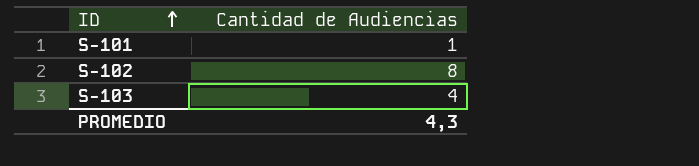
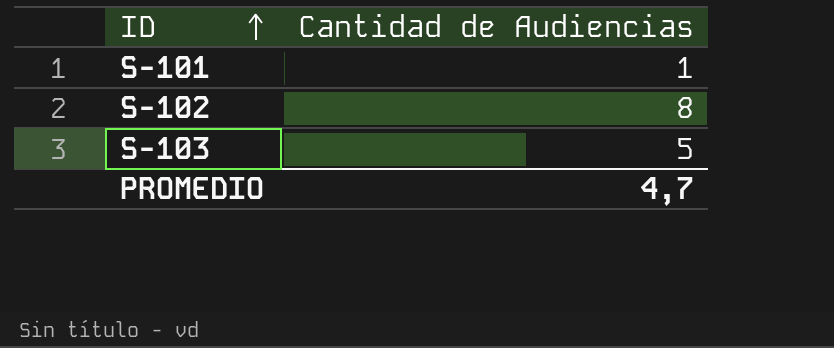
S-103 | Cantidad de Audiencias: 4 -> 5
PROMEDIO | Cantidad de Audiencias: 4,3 -> 4,7

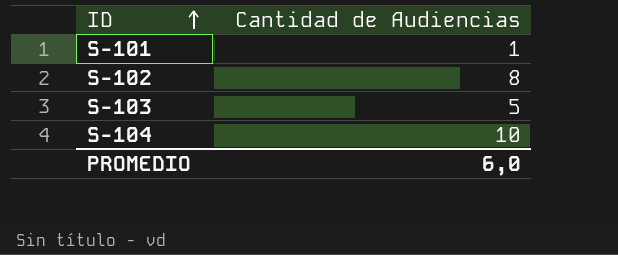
row S-104: none -> 10
PROMEDIO | Cantidad de Audiencias: 4,7 -> 6,0

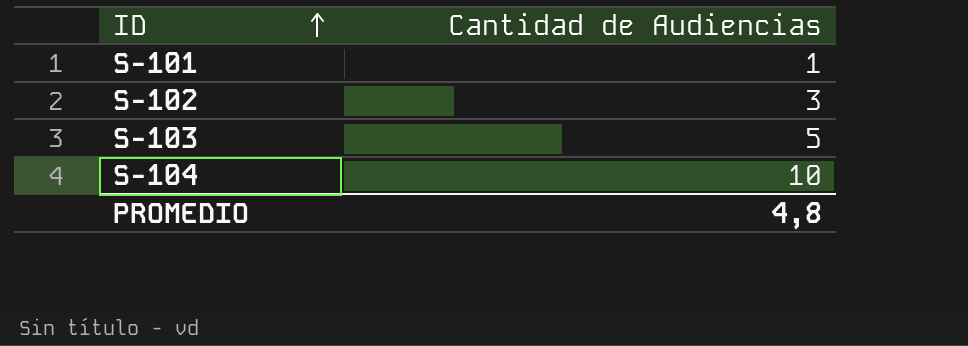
S-102 | Cantidad de Audiencias: 8 -> 3
PROMEDIO | Cantidad de Audiencias: 6,0 -> 4,8

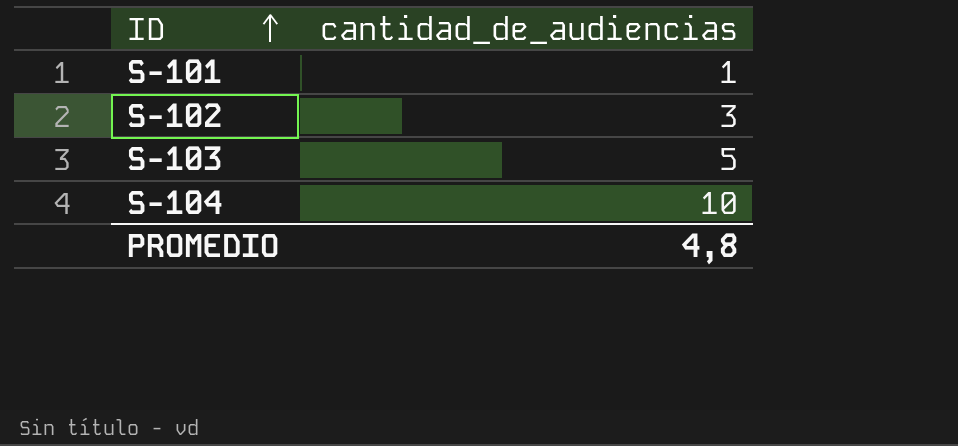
column name: Cantidad de Audiencias -> cantidad_de_audiencias

